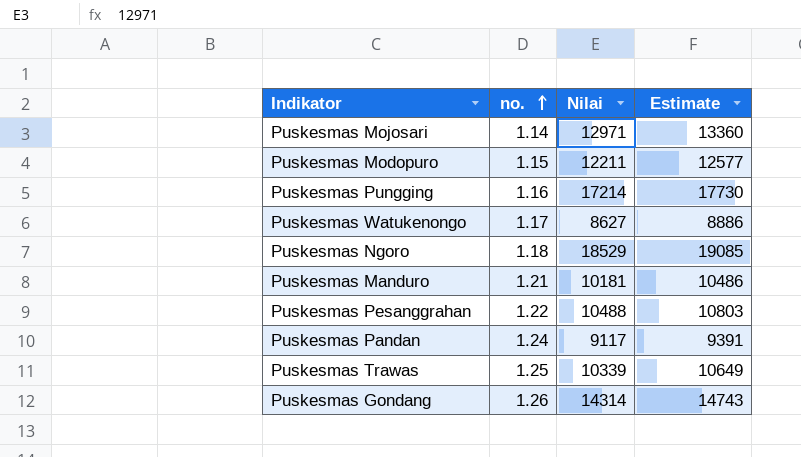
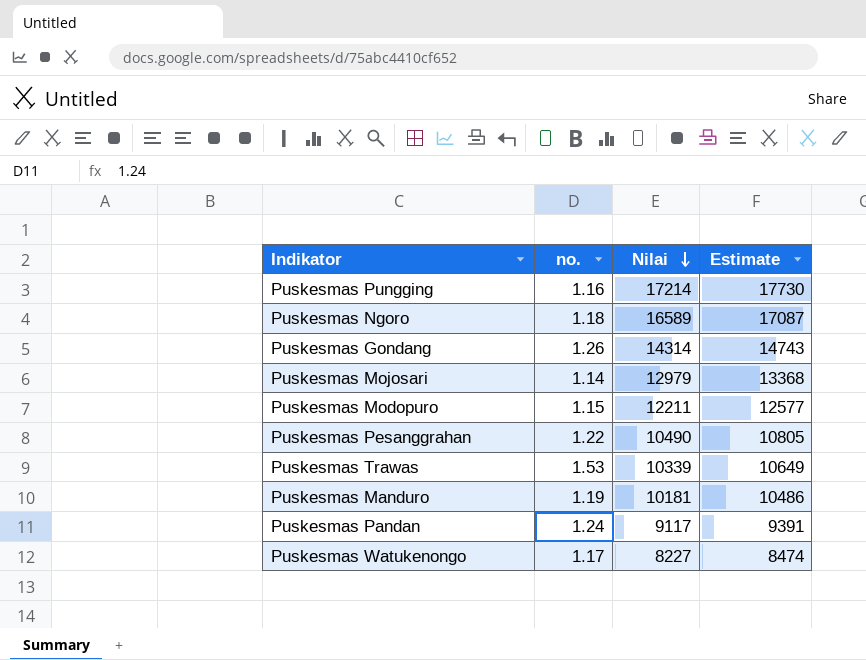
row order: no. ascending -> Nilai descending
Puskesmas Ngoro | Nilai: 18529 -> 16589
Puskesmas Ngoro | Estimate: 19085 -> 17087
Puskesmas Mojosari | Nilai: 12971 -> 12979
Puskesmas Mojosari | Estimate: 13360 -> 13368
Puskesmas Pesanggrahan | Nilai: 10488 -> 10490
Puskesmas Pesanggrahan | Estimate: 10803 -> 10805
Puskesmas Trawas | no.: 1.25 -> 1.53
Puskesmas Manduro | no.: 1.21 -> 1.19
Puskesmas Watukenongo | Nilai: 8627 -> 8227
Puskesmas Watukenongo | Estimate: 8886 -> 8474

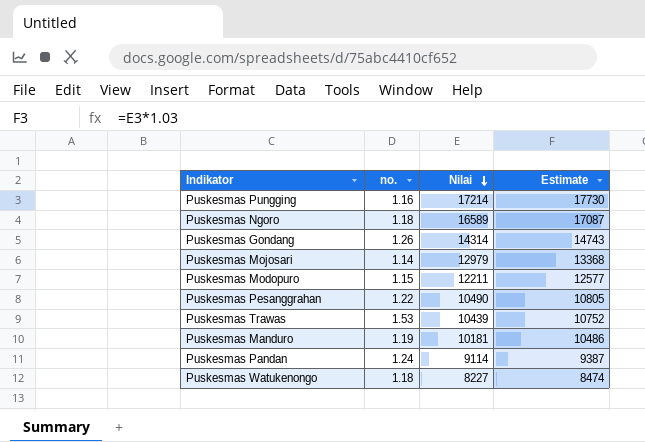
Puskesmas Trawas | Nilai: 10339 -> 10439
Puskesmas Trawas | Estimate: 10649 -> 10752
Puskesmas Pandan | Nilai: 9117 -> 9114
Puskesmas Pandan | Estimate: 9391 -> 9387
Puskesmas Watukenongo | no.: 1.17 -> 1.18

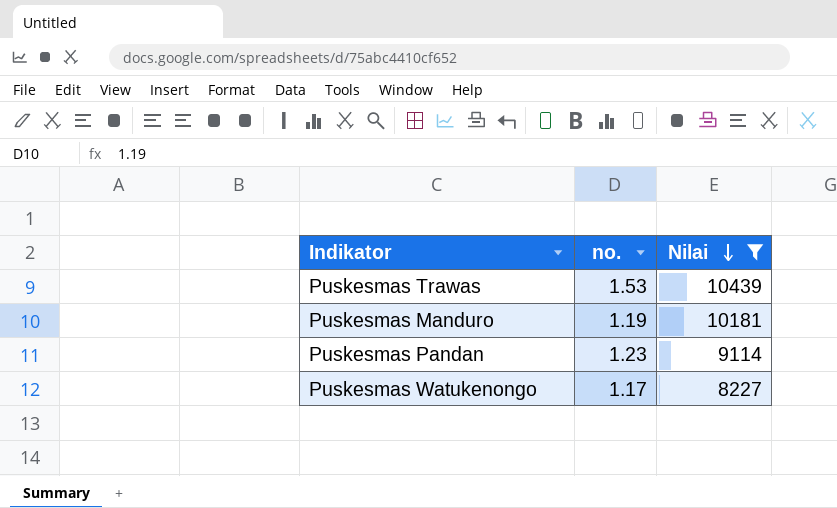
filter: none -> Nilai <= 10439
column Estimate | formula: [Nilai] * 1.03 -> none
Puskesmas Pandan | no.: 1.24 -> 1.23
Puskesmas Watukenongo | no.: 1.18 -> 1.17

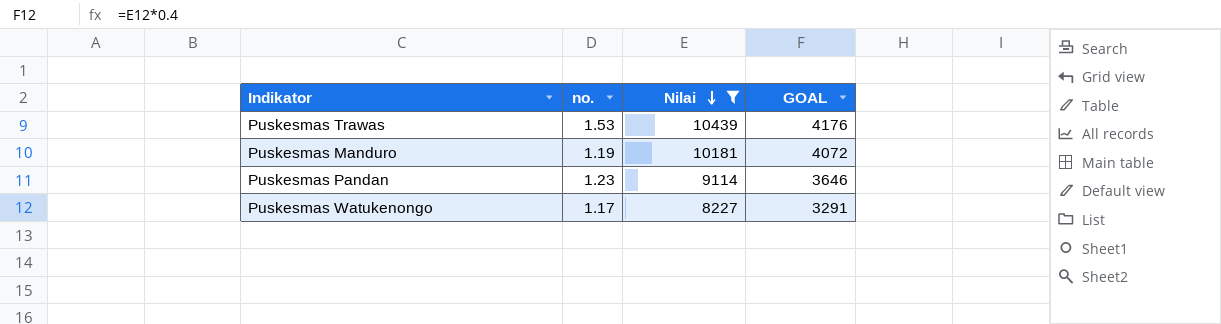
column GOAL | formula: none -> [Nilai] * 0.4

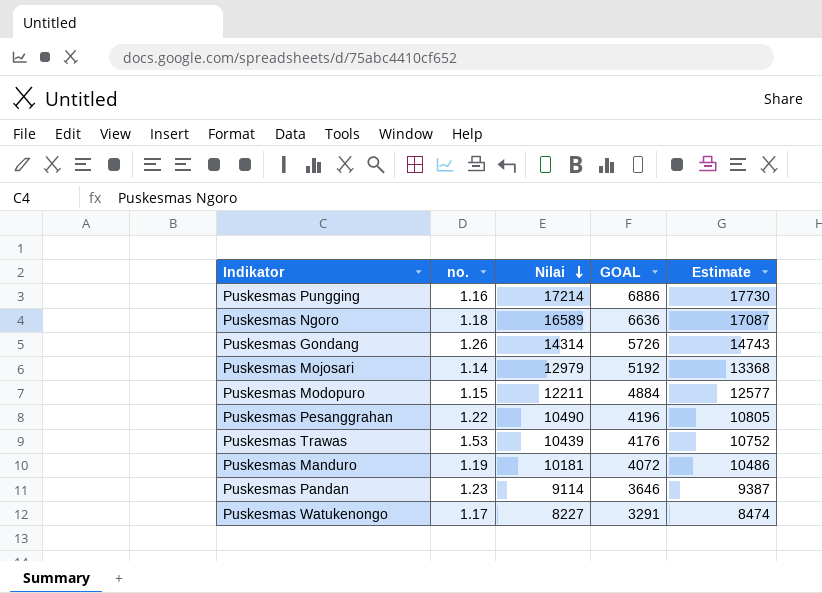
filter: Nilai <= 10439 -> none
column Estimate | formula: none -> [Nilai] * 1.03

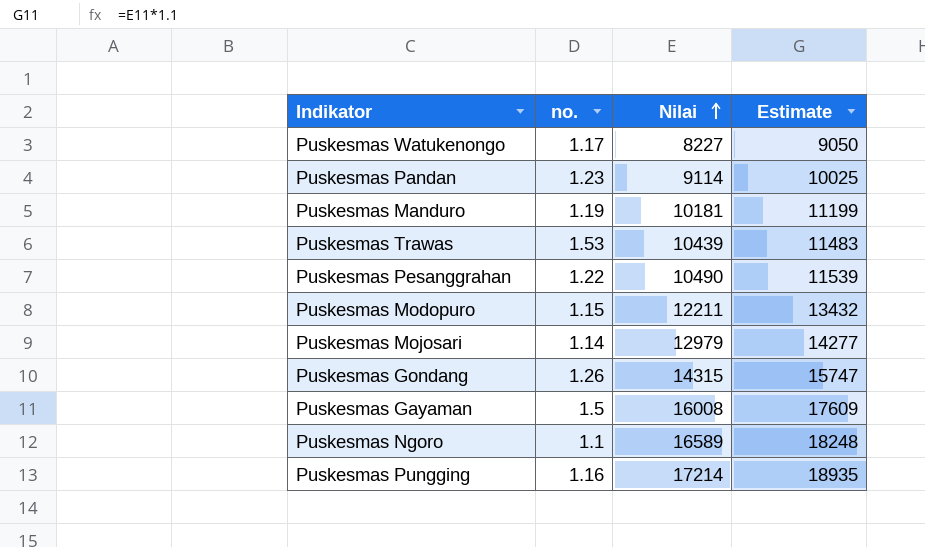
row order: Nilai descending -> Nilai ascending
column GOAL | formula: [Nilai] * 0.4 -> none
column Estimate | formula: [Nilai] * 1.03 -> [Nilai] * 1.1
Puskesmas Gondang | Nilai: 14314 -> 14315
row Puskesmas Gayaman: none -> 1.5 | 16008 | 17609
Puskesmas Ngoro | no.: 1.18 -> 1.1

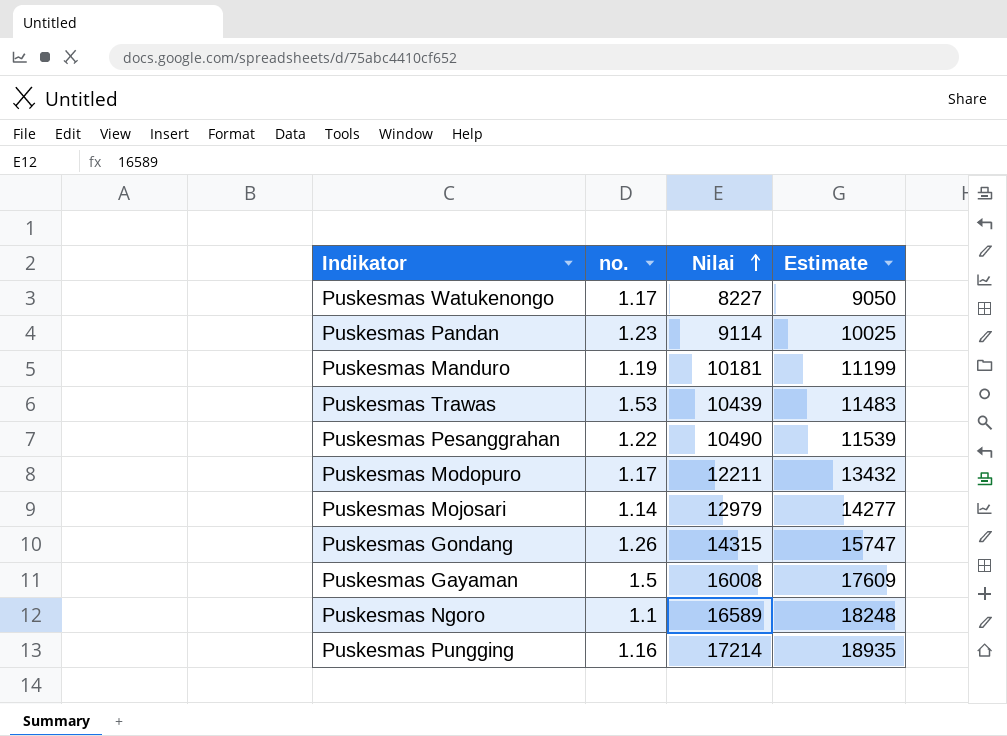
Puskesmas Modopuro | no.: 1.15 -> 1.17

